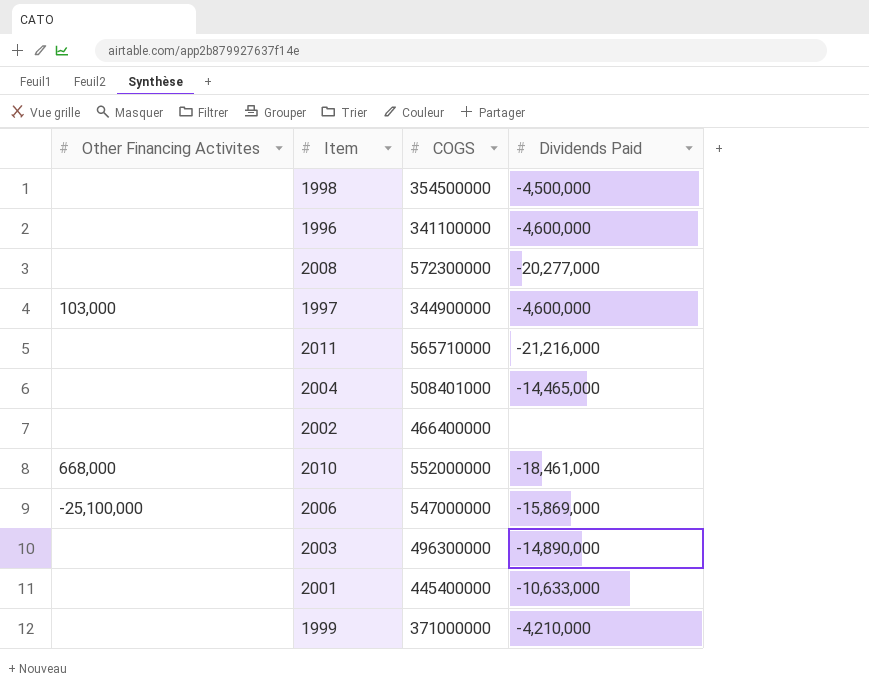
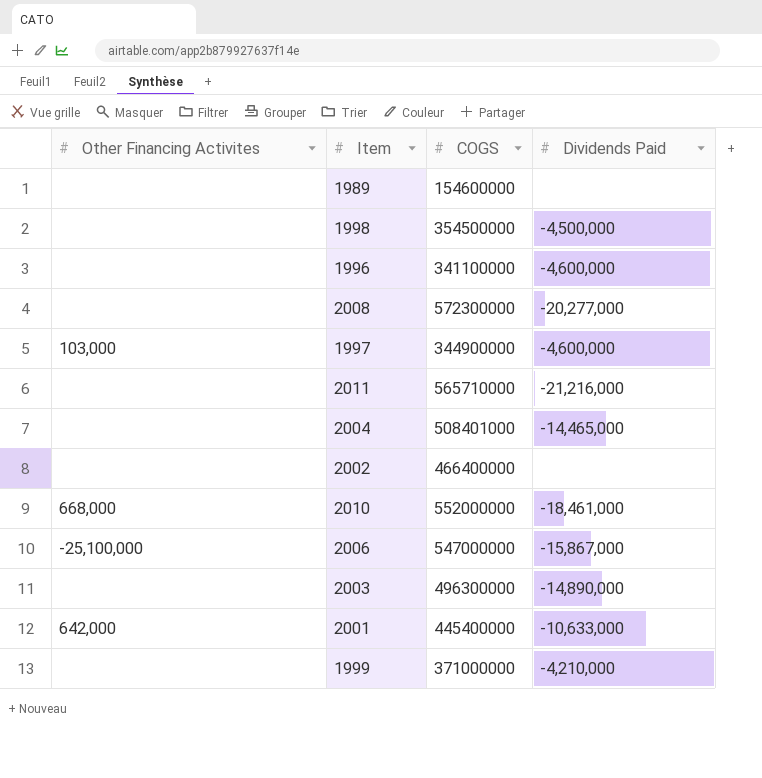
row 1989: none -> none | 154600000 | none
2006 | Dividends Paid: -15,869,000 -> -15,867,000
2001 | Other Financing Activites: none -> 642,000

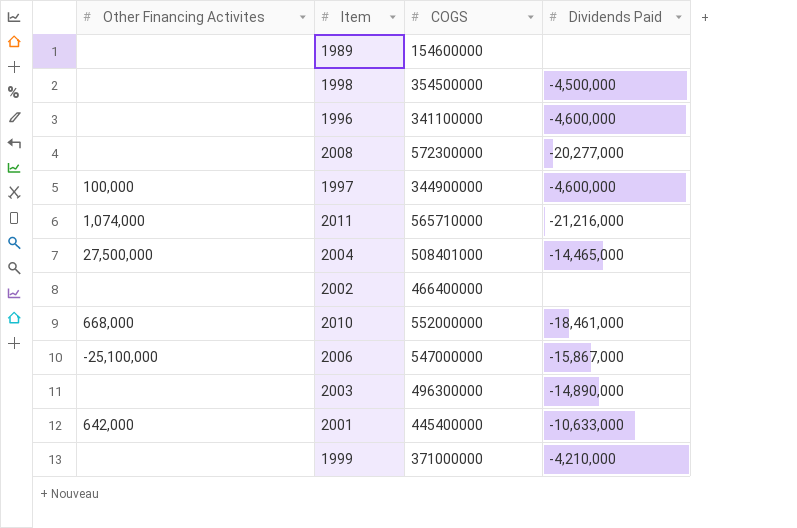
1997 | Other Financing Activites: 103,000 -> 100,000
2011 | Other Financing Activites: none -> 1,074,000
2004 | Other Financing Activites: none -> 27,500,000

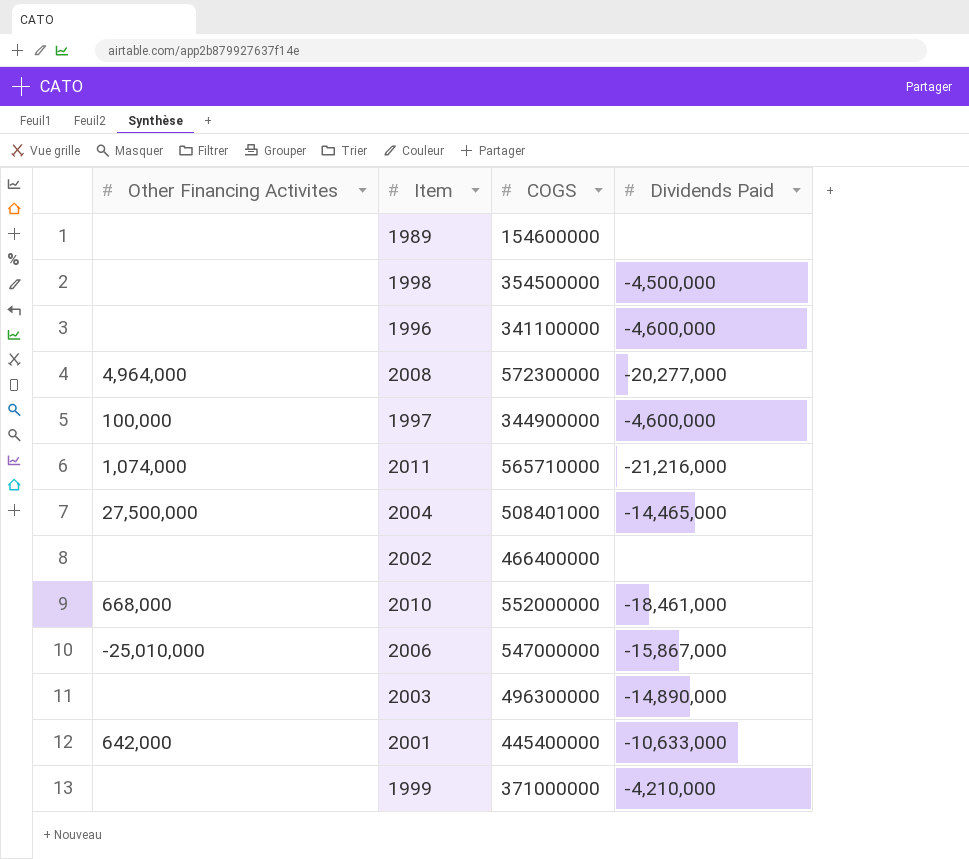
2008 | Other Financing Activites: none -> 4,964,000
2006 | Other Financing Activites: -25,100,000 -> -25,010,000

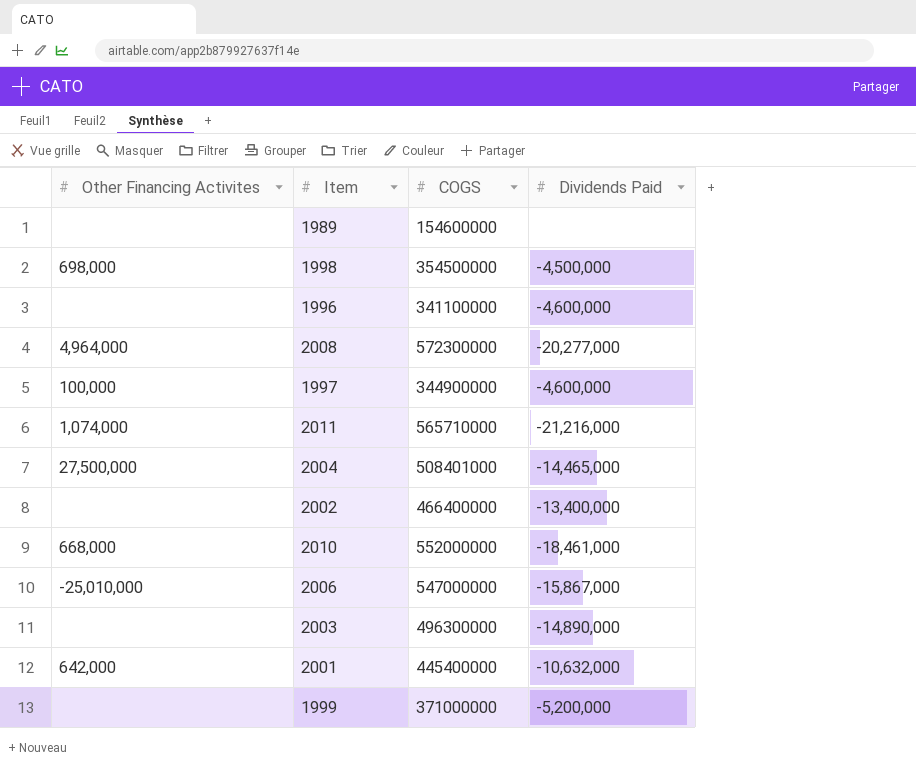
1998 | Other Financing Activites: none -> 698,000
2002 | Dividends Paid: none -> -13,400,000
2001 | Dividends Paid: -10,633,000 -> -10,632,000
1999 | Dividends Paid: -4,210,000 -> -5,200,000

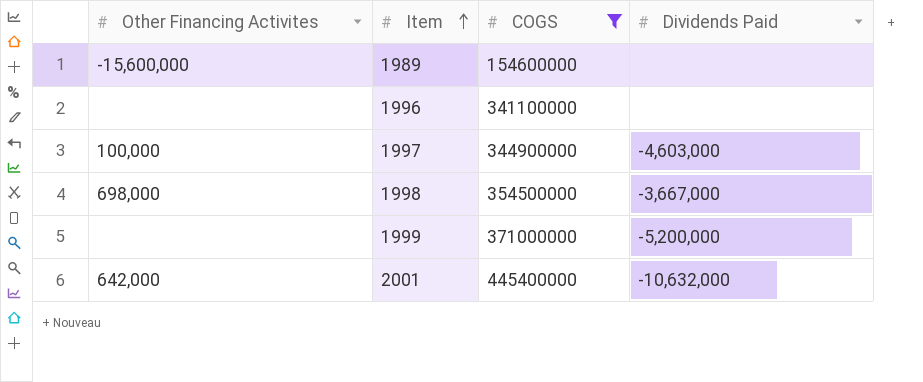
filter: none -> COGS <= 445400000
row order: none -> Item ascending
1989 | Other Financing Activites: none -> -15,600,000
1996 | Dividends Paid: -4,600,000 -> none
1997 | Dividends Paid: -4,600,000 -> -4,603,000
1998 | Dividends Paid: -4,500,000 -> -3,667,000

